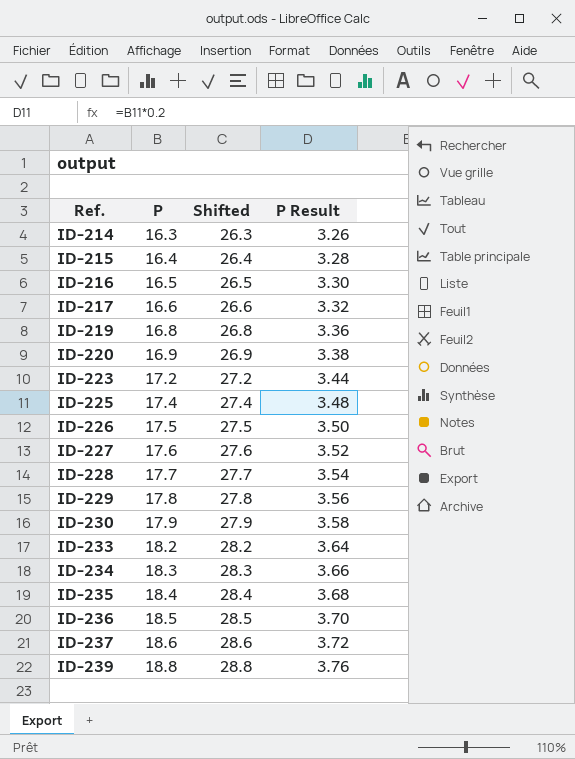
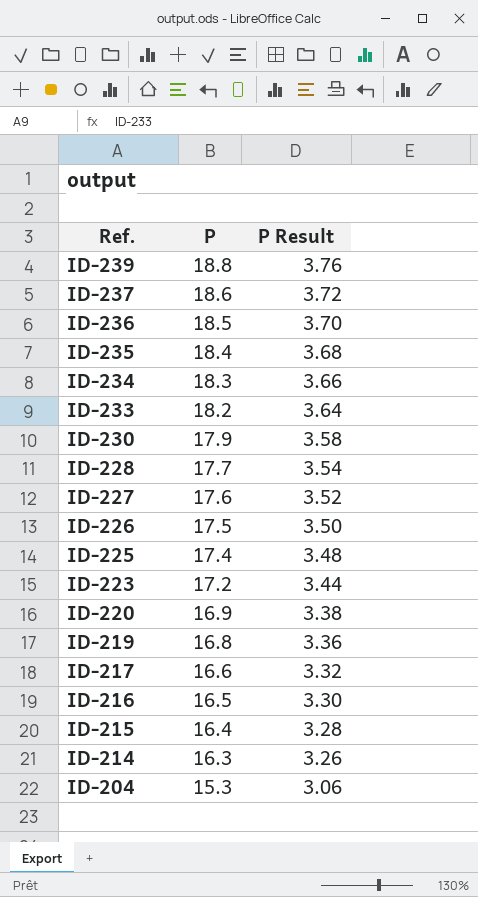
row order: Ref. ascending -> Ref. descending
column Shifted | formula: [P] + 10 -> none
row ID-229: 17.8 | 27.8 | 3.56 -> none
row ID-204: none -> 15.3 | 3.06

